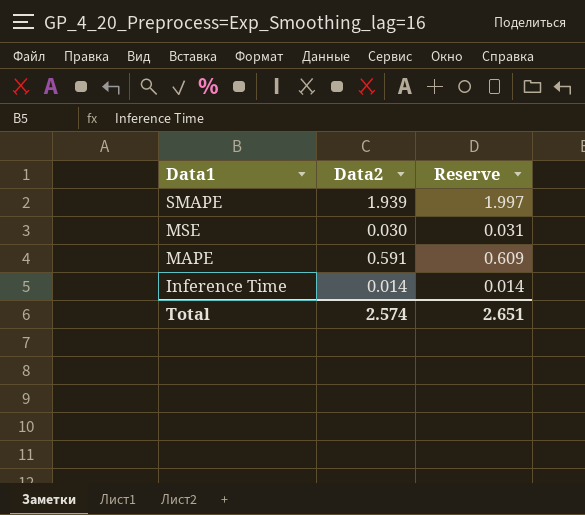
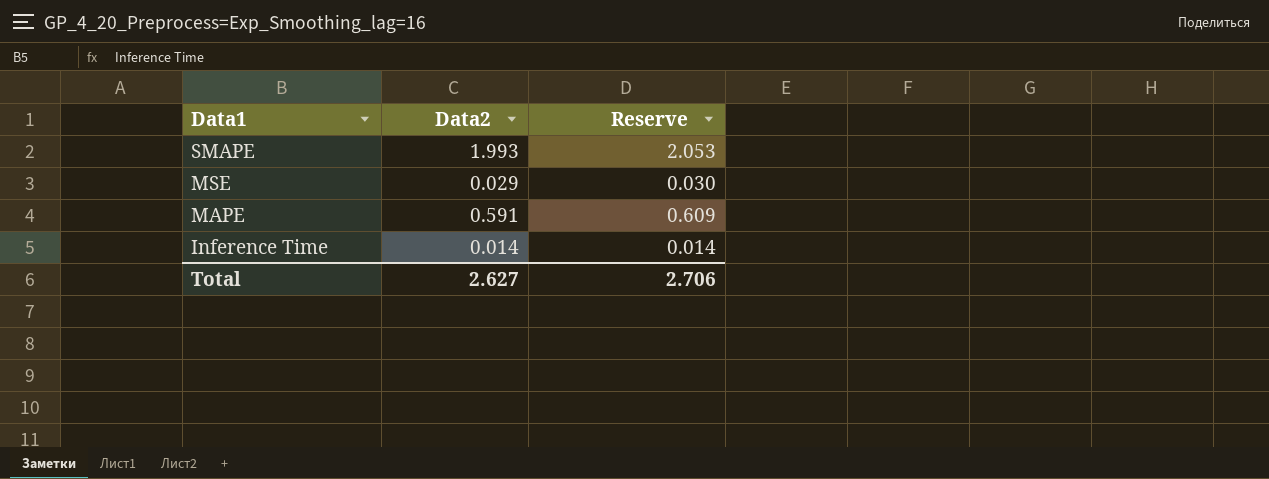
SMAPE | Data2: 1.939 -> 1.993
SMAPE | Reserve: 1.997 -> 2.053
MSE | Data2: 0.030 -> 0.029
MSE | Reserve: 0.031 -> 0.030
Total | Data2: 2.574 -> 2.627
Total | Reserve: 2.651 -> 2.706

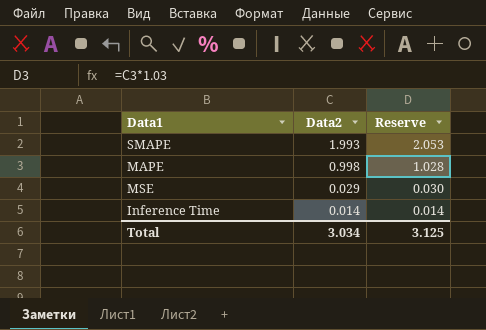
row order: Data1 descending -> Data2 descending
MAPE | Data2: 0.591 -> 0.998
MAPE | Reserve: 0.609 -> 1.028
Total | Data2: 2.627 -> 3.034
Total | Reserve: 2.706 -> 3.125

